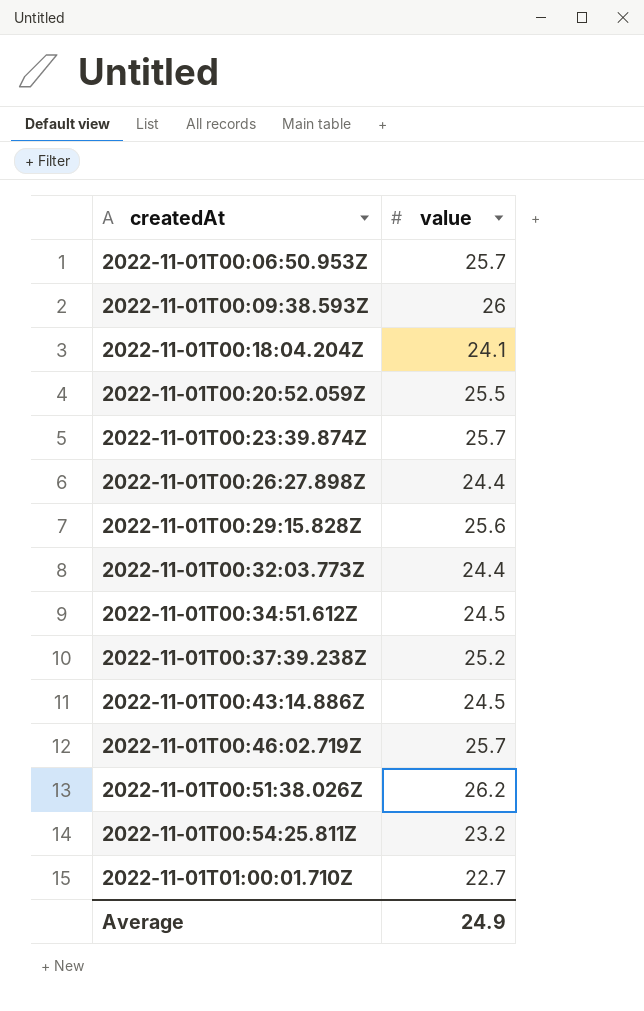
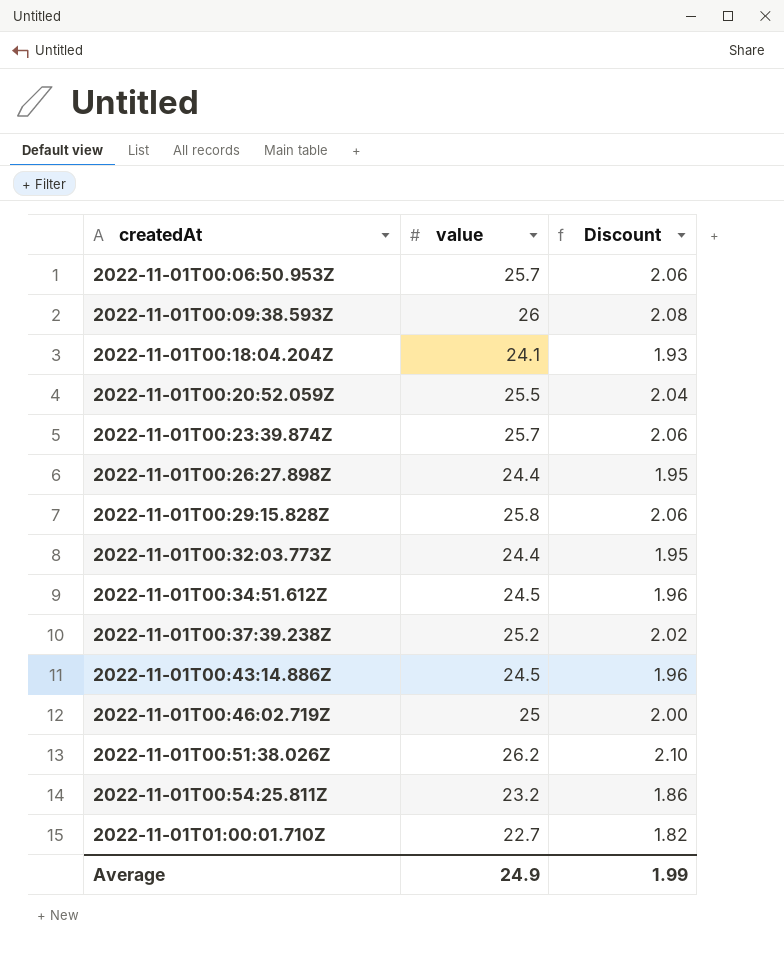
column Discount | formula: none -> [value] * 0.08
2022-11-01T00:29:15.828Z | value: 25.6 -> 25.8
2022-11-01T00:46:02.719Z | value: 25.7 -> 25

